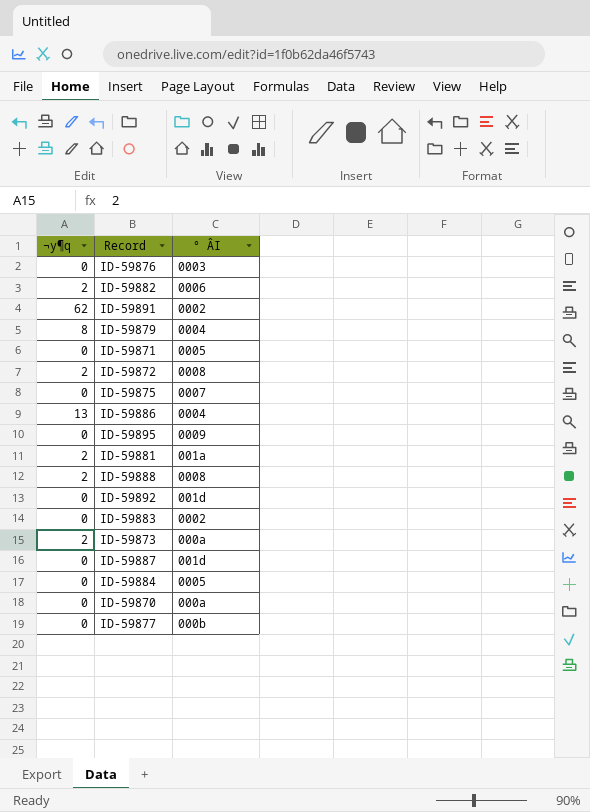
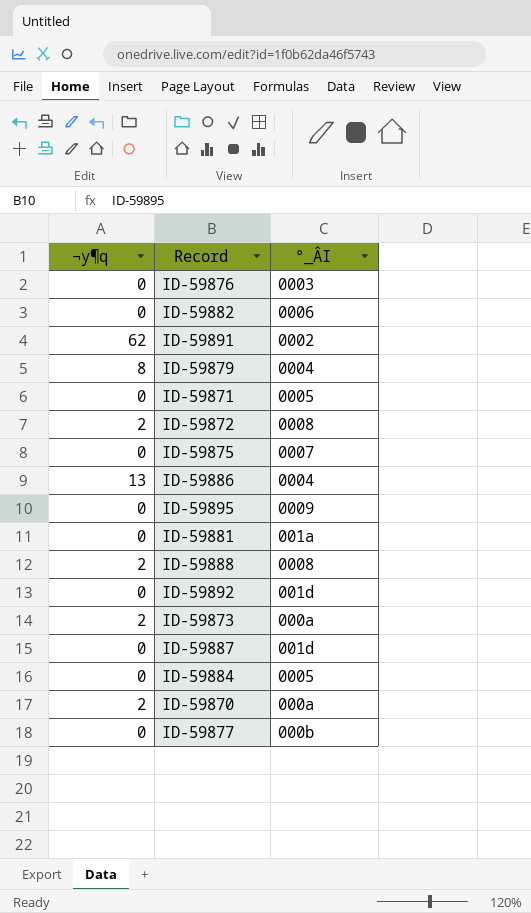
column name: ° ÂI -> °_ÂI
row ID-59883: 0 | 0002 -> none
ID-59882 | ¬y¶q: 2 -> 0
ID-59881 | ¬y¶q: 2 -> 0
ID-59870 | ¬y¶q: 0 -> 2

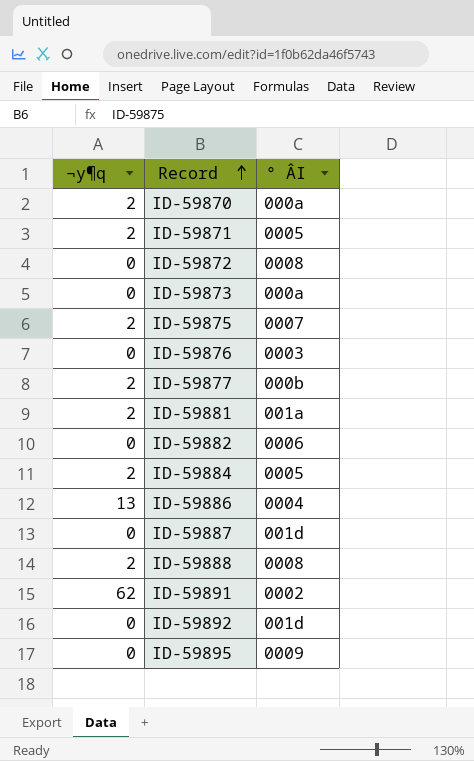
row order: none -> Record ascending
column name: °_ÂI -> ° ÂI
row ID-59879: 8 | 0004 -> none
ID-59871 | ¬y¶q: 0 -> 2
ID-59872 | ¬y¶q: 2 -> 0
ID-59873 | ¬y¶q: 2 -> 0
ID-59875 | ¬y¶q: 0 -> 2
ID-59877 | ¬y¶q: 0 -> 2
ID-59881 | ¬y¶q: 0 -> 2
ID-59884 | ¬y¶q: 0 -> 2

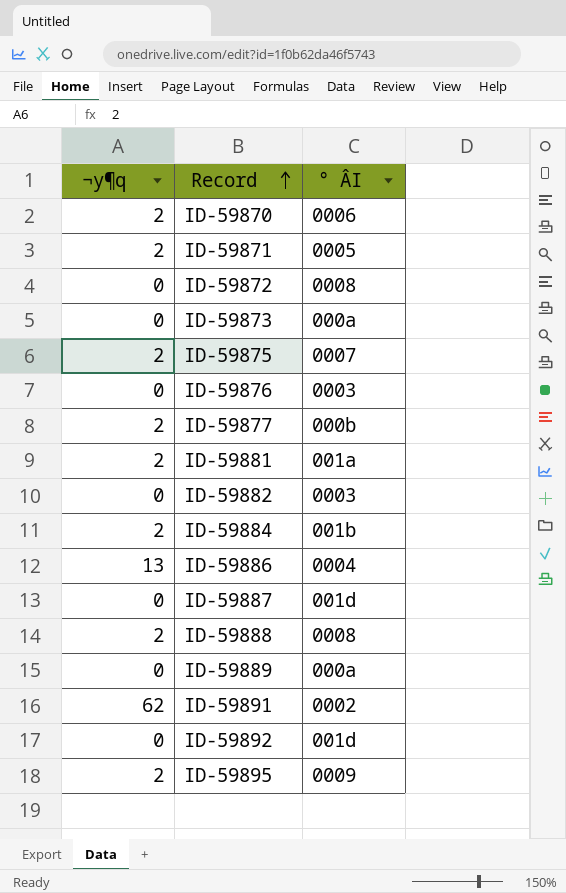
ID-59870 | ° ÂI: 000a -> 0006
ID-59882 | ° ÂI: 0006 -> 0003
ID-59884 | ° ÂI: 0005 -> 001b
row ID-59889: none -> 0 | 000a
ID-59895 | ¬y¶q: 0 -> 2

